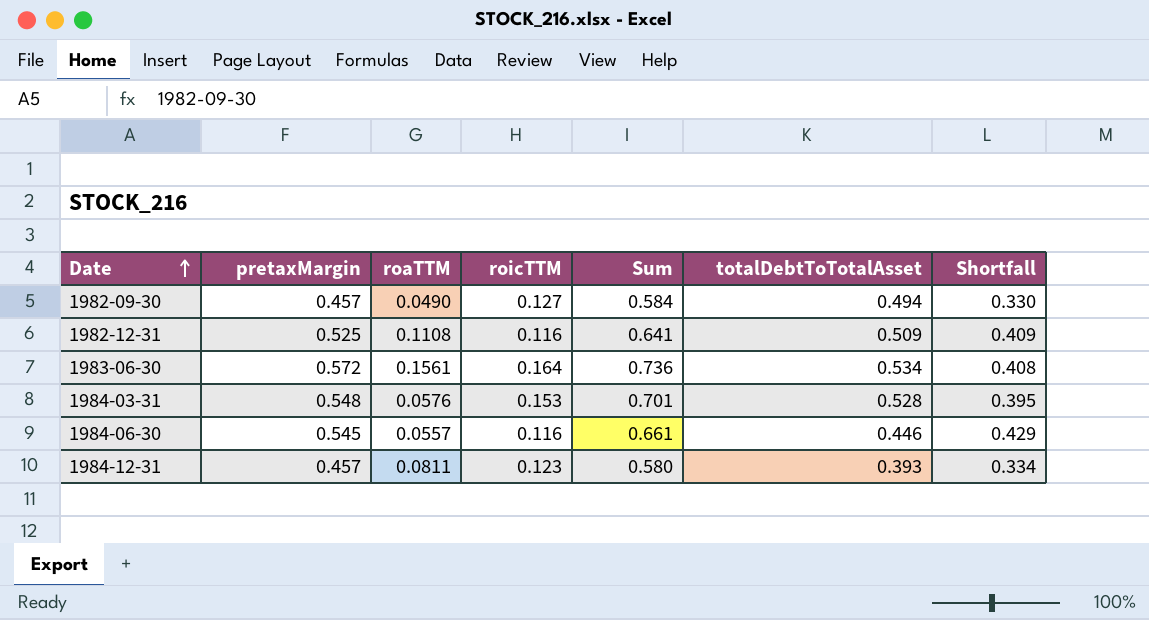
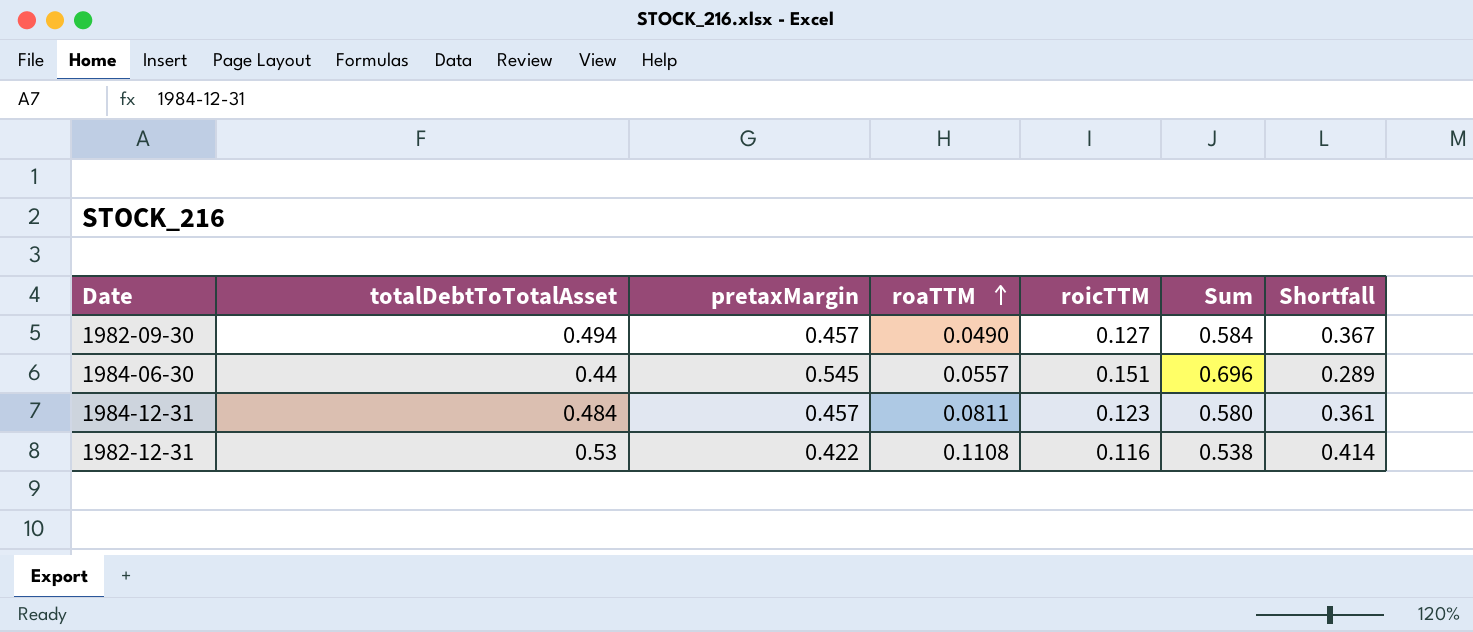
row order: Date ascending -> roaTTM ascending
column totalDebtToTotalAsset | position: 6 -> 2
column Shortfall | formula: [pretaxMargin] - [roicTTM] -> [totalDebtToTotalAsset] - [roicTTM]
row 1983-06-30: 0.572 | 0.1561 | 0.164 | 0.736 | 0.534 | 0.408 -> none
row 1984-03-31: 0.548 | 0.0576 | 0.153 | 0.701 | 0.528 | 0.395 -> none
1984-06-30 | totalDebtToTotalAsset: 0.446 -> 0.44
1984-06-30 | roicTTM: 0.116 -> 0.151
1984-06-30 | Sum: 0.661 -> 0.696
1984-12-31 | totalDebtToTotalAsset: 0.393 -> 0.484
1982-12-31 | totalDebtToTotalAsset: 0.509 -> 0.53
1982-12-31 | pretaxMargin: 0.525 -> 0.422
1982-12-31 | Sum: 0.641 -> 0.538

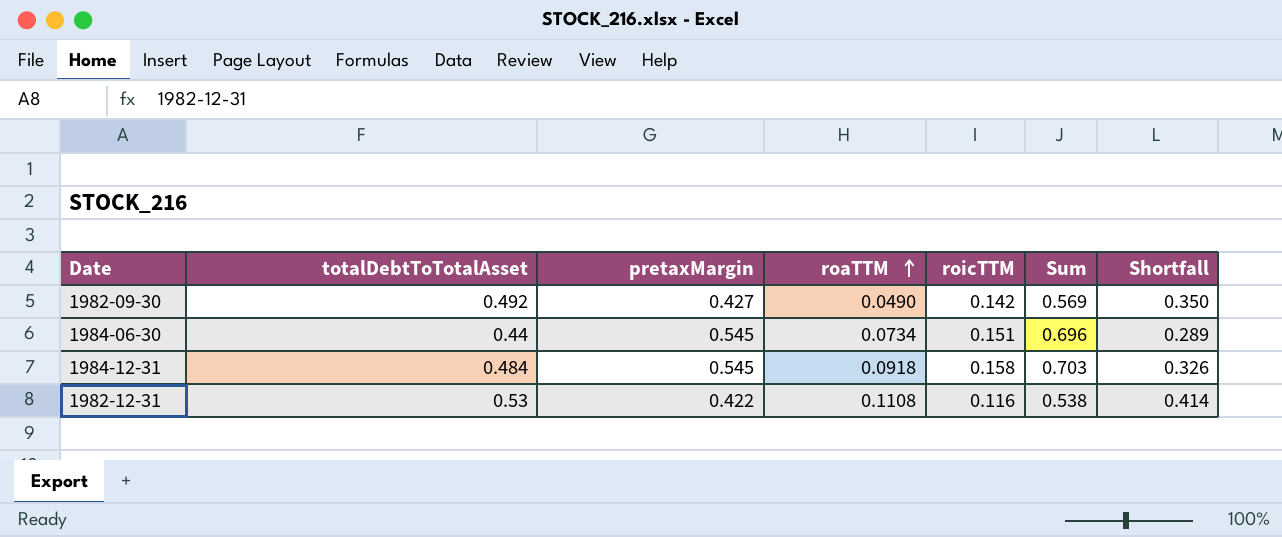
1982-09-30 | totalDebtToTotalAsset: 0.494 -> 0.492
1982-09-30 | pretaxMargin: 0.457 -> 0.427
1982-09-30 | roicTTM: 0.127 -> 0.142
1982-09-30 | Sum: 0.584 -> 0.569
1982-09-30 | Shortfall: 0.367 -> 0.350
1984-06-30 | roaTTM: 0.0557 -> 0.0734
1984-12-31 | pretaxMargin: 0.457 -> 0.545
1984-12-31 | roaTTM: 0.0811 -> 0.0918
1984-12-31 | roicTTM: 0.123 -> 0.158
1984-12-31 | Sum: 0.580 -> 0.703
1984-12-31 | Shortfall: 0.361 -> 0.326

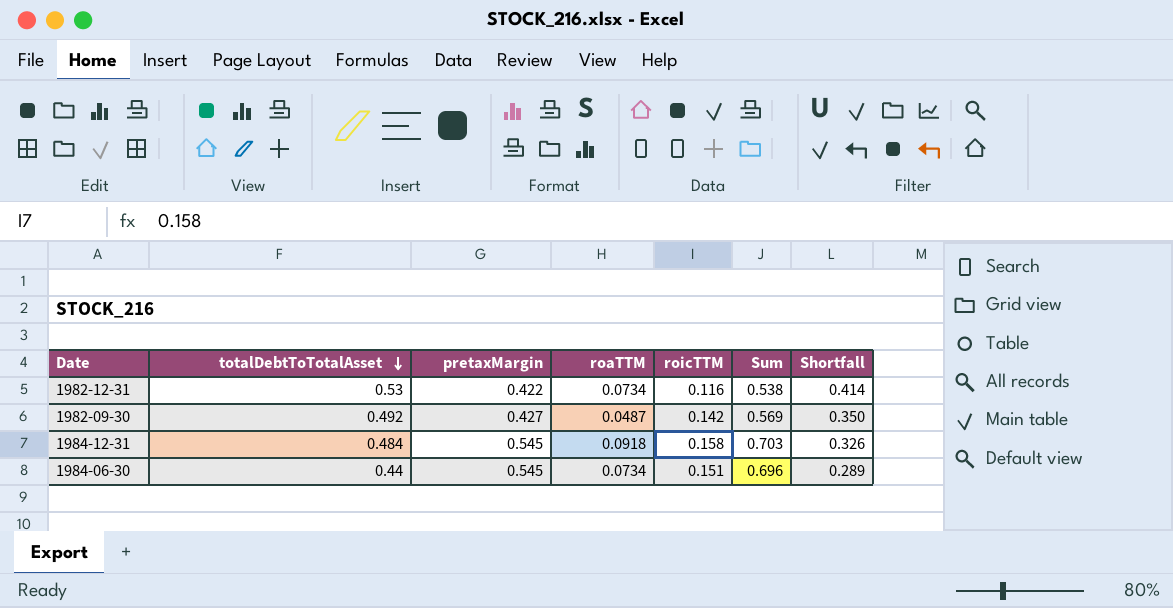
row order: roaTTM ascending -> totalDebtToTotalAsset descending
1982-12-31 | roaTTM: 0.1108 -> 0.0734
1982-09-30 | roaTTM: 0.0490 -> 0.0487

